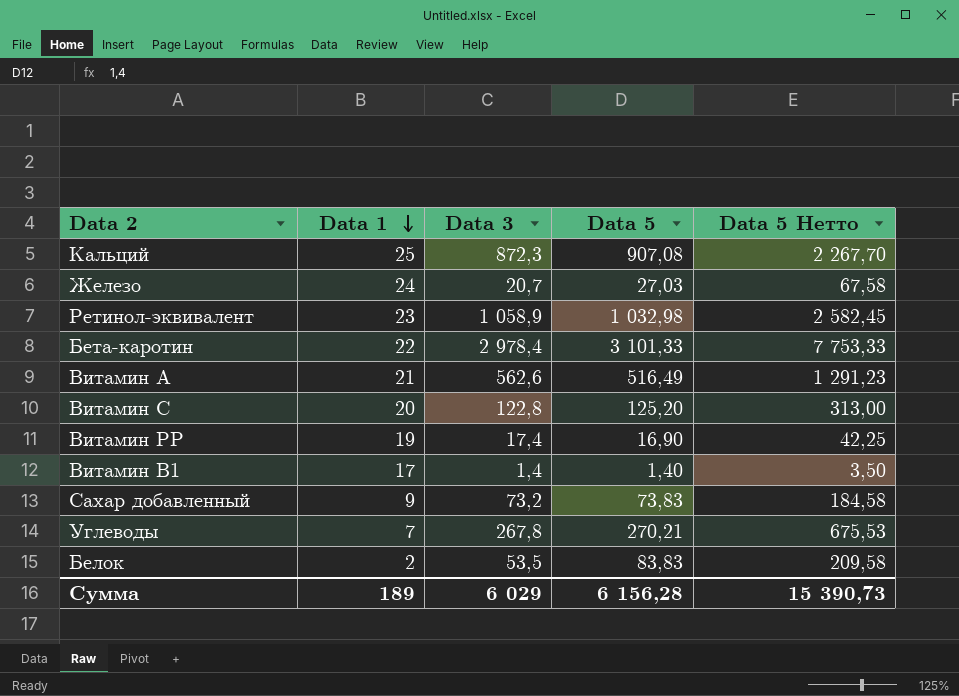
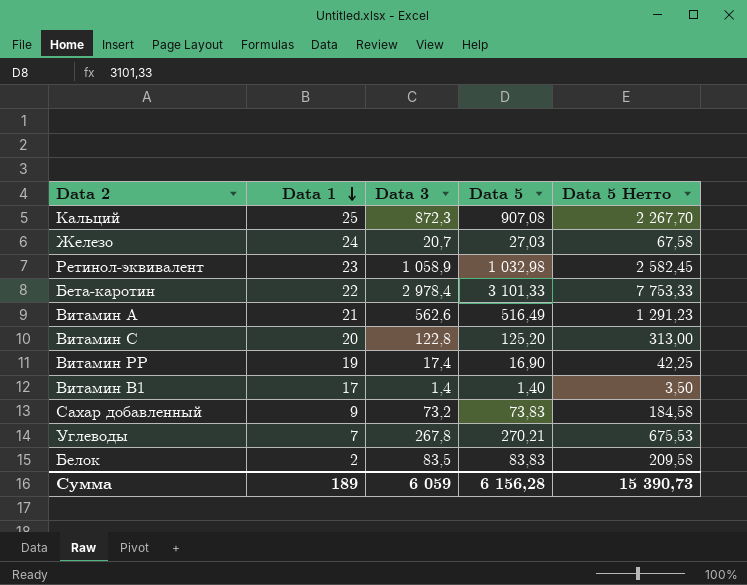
Белок | Data 3: 53,5 -> 83,5
Сумма | Data 3: 6 029 -> 6 059

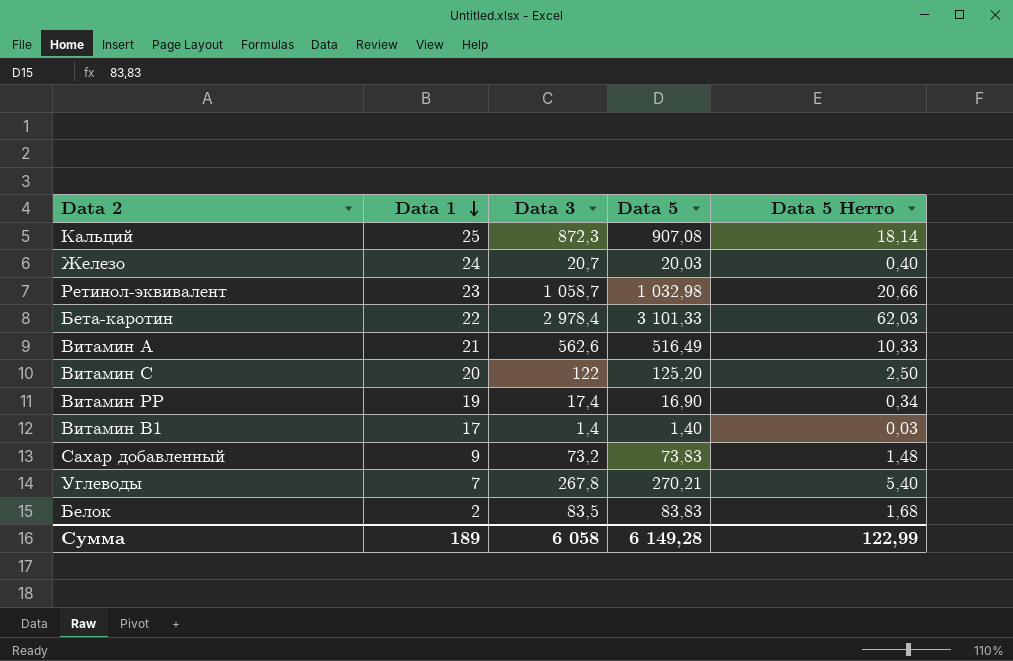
column Data 5 Нетто | formula: [Data 5] * 2,5 -> [Data 5] * 0,02
Железо | Data 5: 27,03 -> 20,03
Ретинол-эквивалент | Data 3: 1 058,9 -> 1 058,7
Витамин С | Data 3: 122,8 -> 122
Сумма | Data 3: 6 059 -> 6 058
Сумма | Data 5: 6 156,28 -> 6 149,28
Сумма | Data 5 Нетто: 15 390,73 -> 122,99

